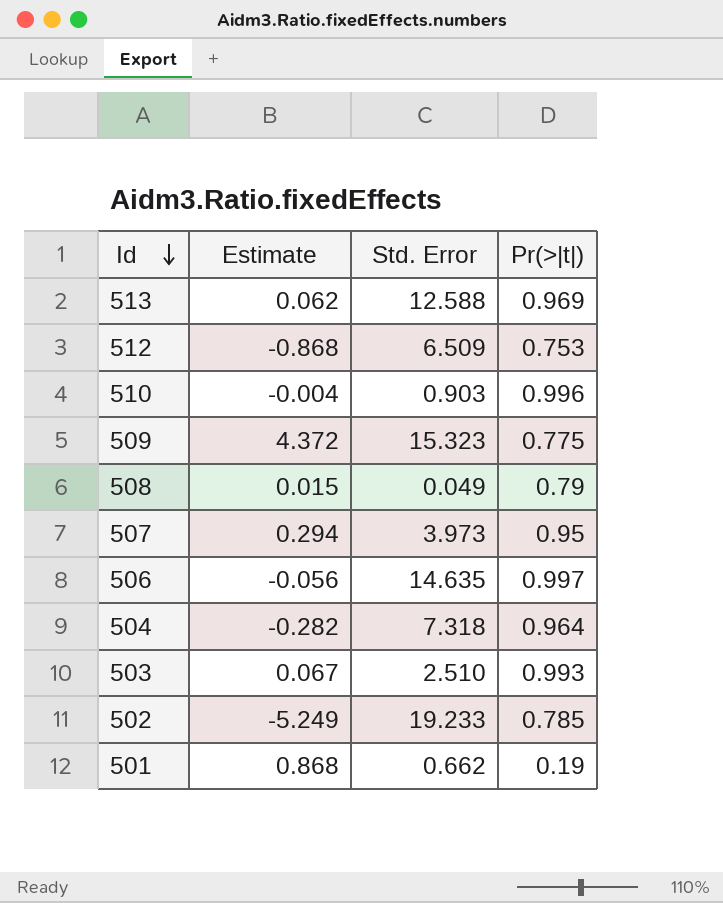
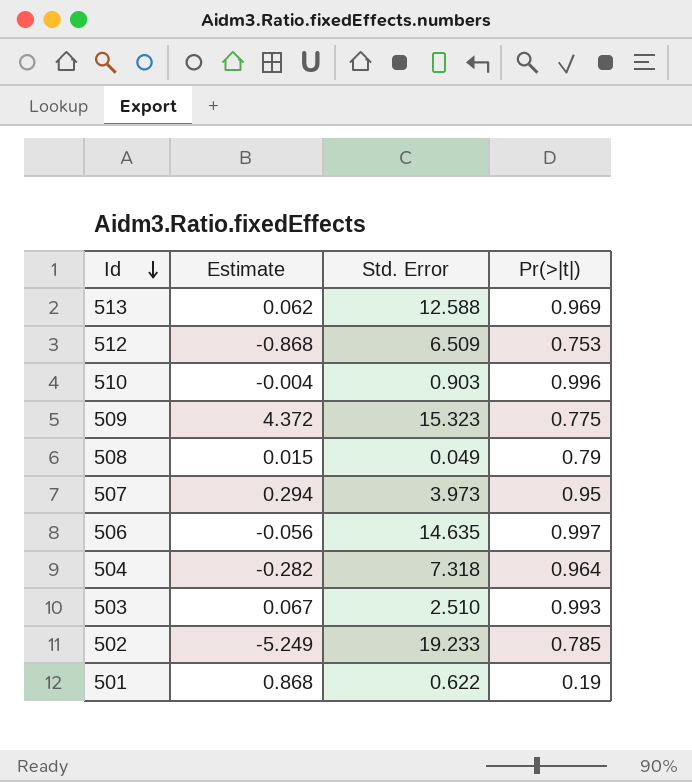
501 | Std. Error: 0.662 -> 0.622

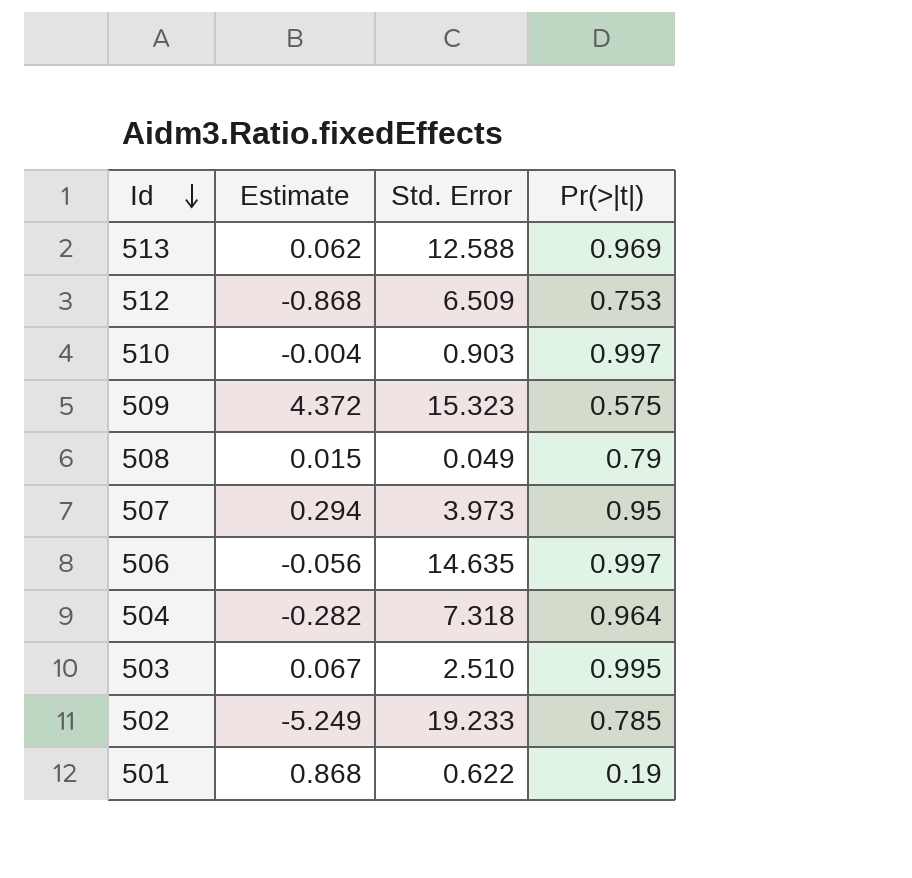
510 | Pr(>|t|): 0.996 -> 0.997
509 | Pr(>|t|): 0.775 -> 0.575
503 | Pr(>|t|): 0.993 -> 0.995

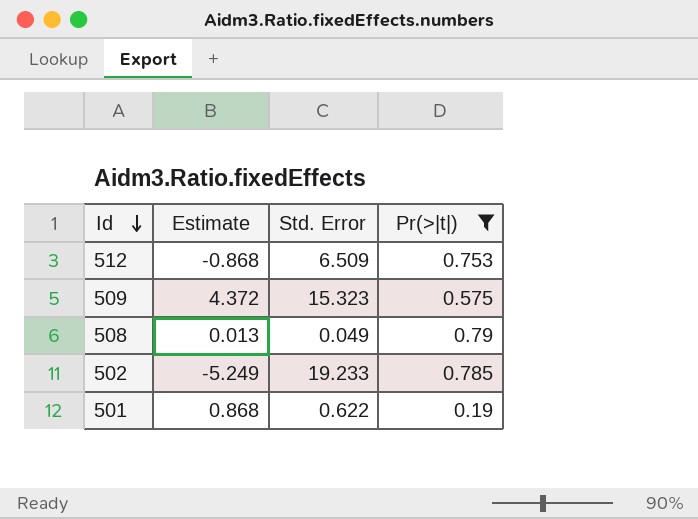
filter: none -> Pr(>|t|) <= 0.79
508 | Estimate: 0.015 -> 0.013

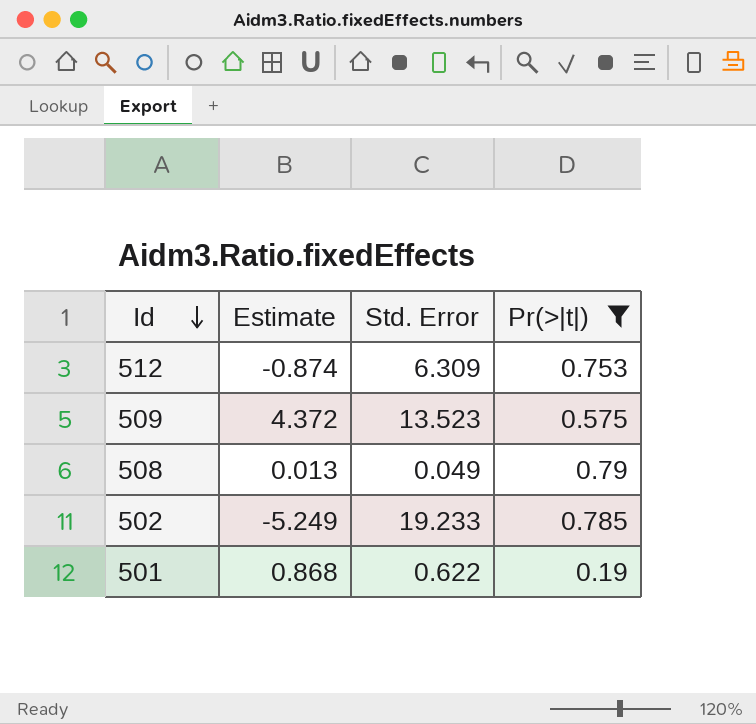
512 | Estimate: -0.868 -> -0.874
512 | Std. Error: 6.509 -> 6.309
509 | Std. Error: 15.323 -> 13.523

